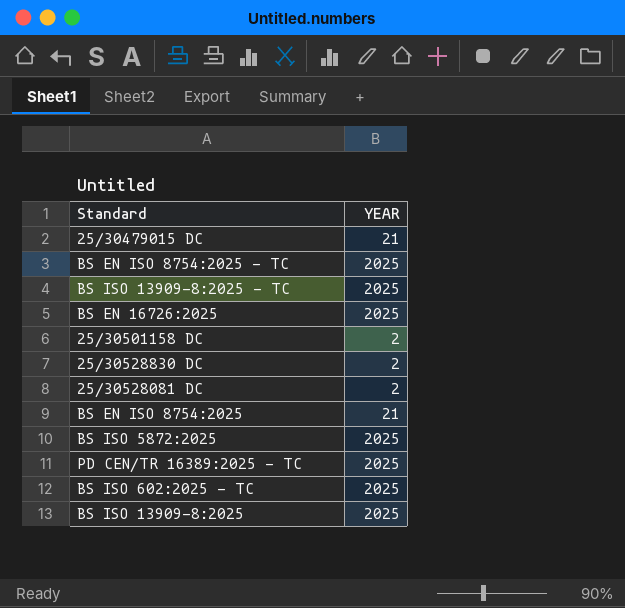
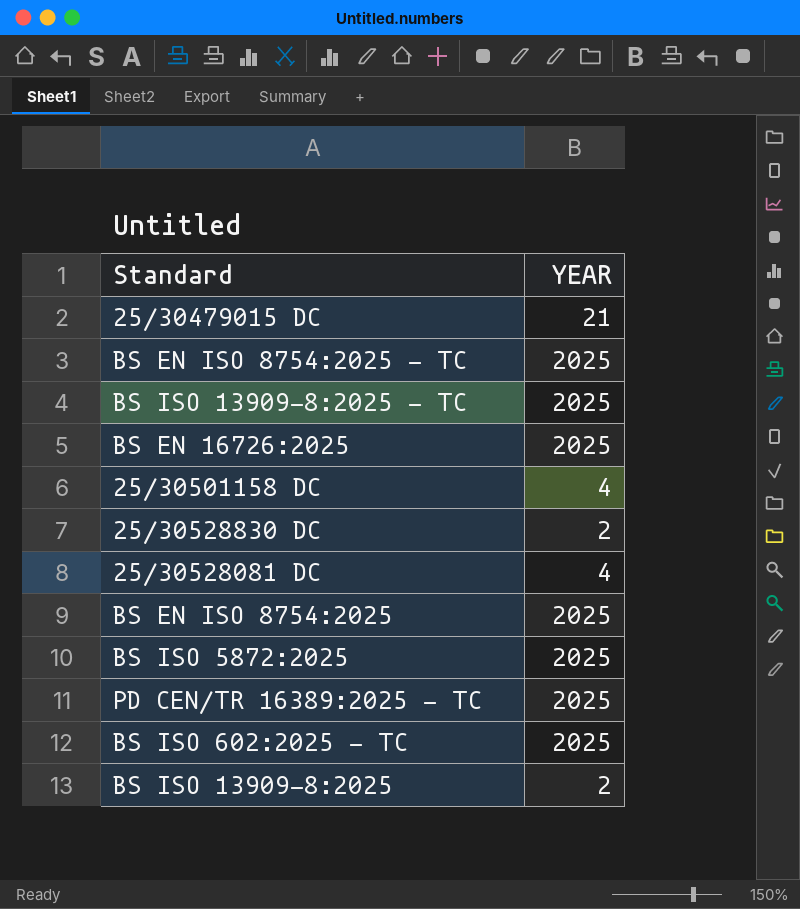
25/30501158 DC | YEAR: 2 -> 4
25/30528081 DC | YEAR: 2 -> 4
BS EN ISO 8754:2025 | YEAR: 21 -> 2025
BS ISO 13909-8:2025 | YEAR: 2025 -> 2

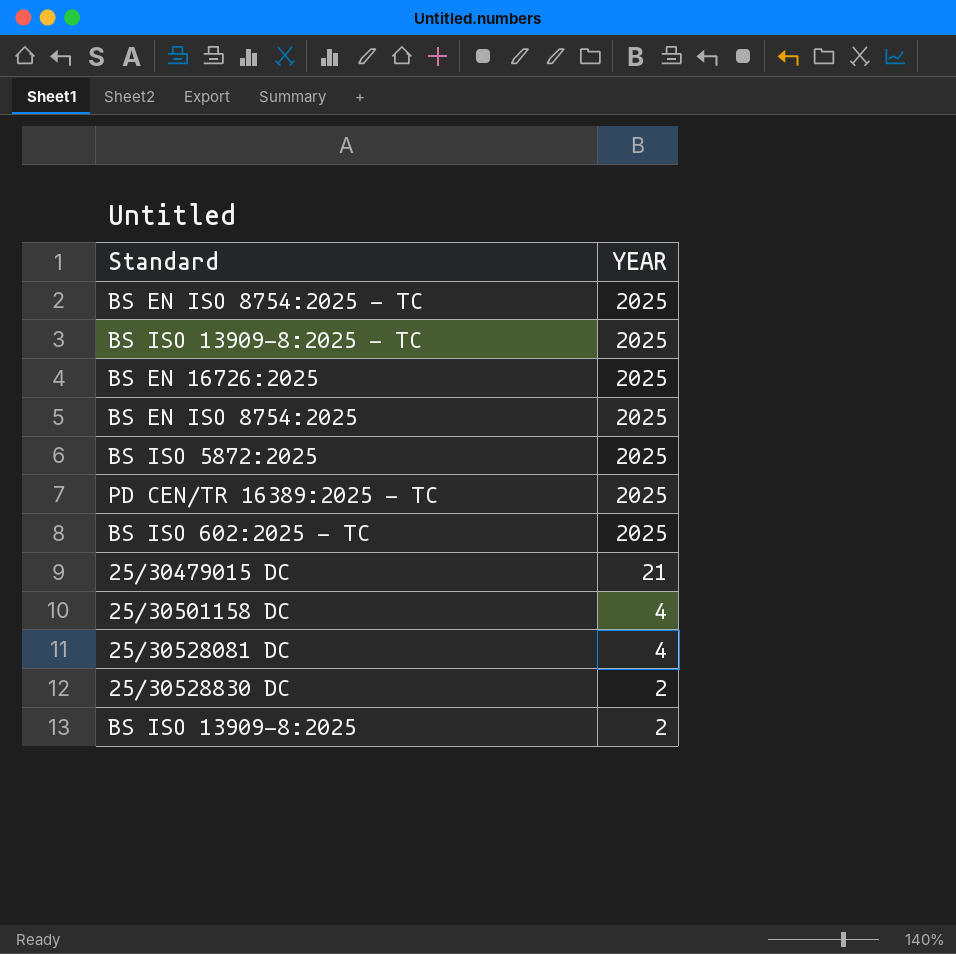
row order: none -> YEAR descending

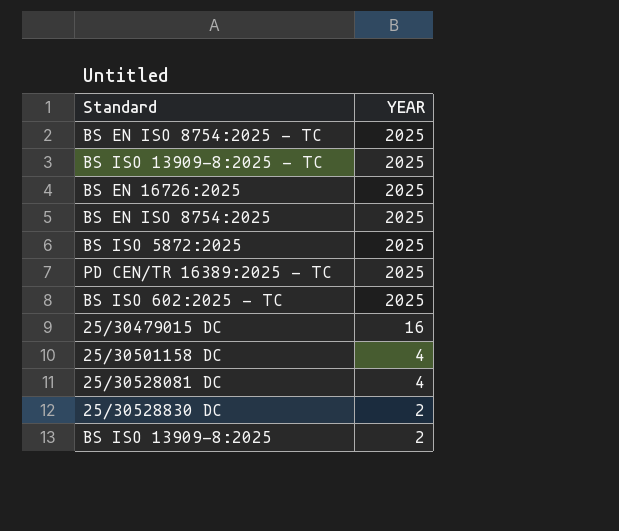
25/30479015 DC | YEAR: 21 -> 16

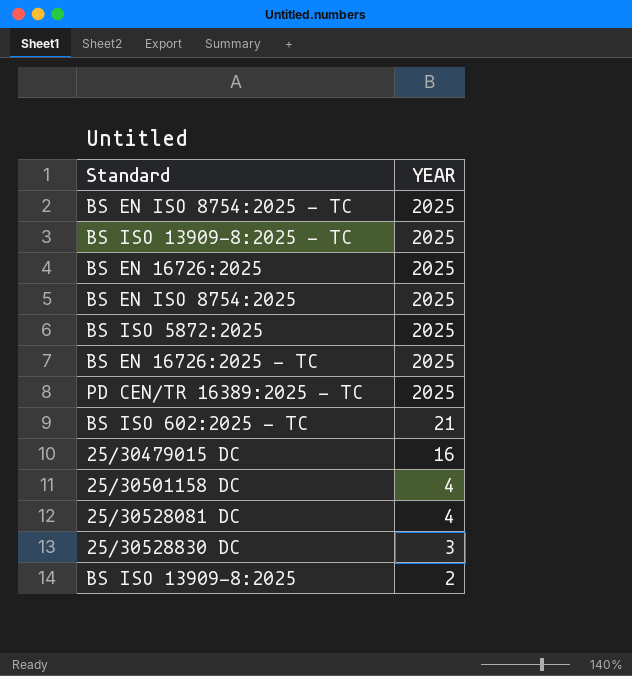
row BS EN 16726:2025 - TC: none -> 2025
BS ISO 602:2025 - TC | YEAR: 2025 -> 21
25/30528830 DC | YEAR: 2 -> 3

